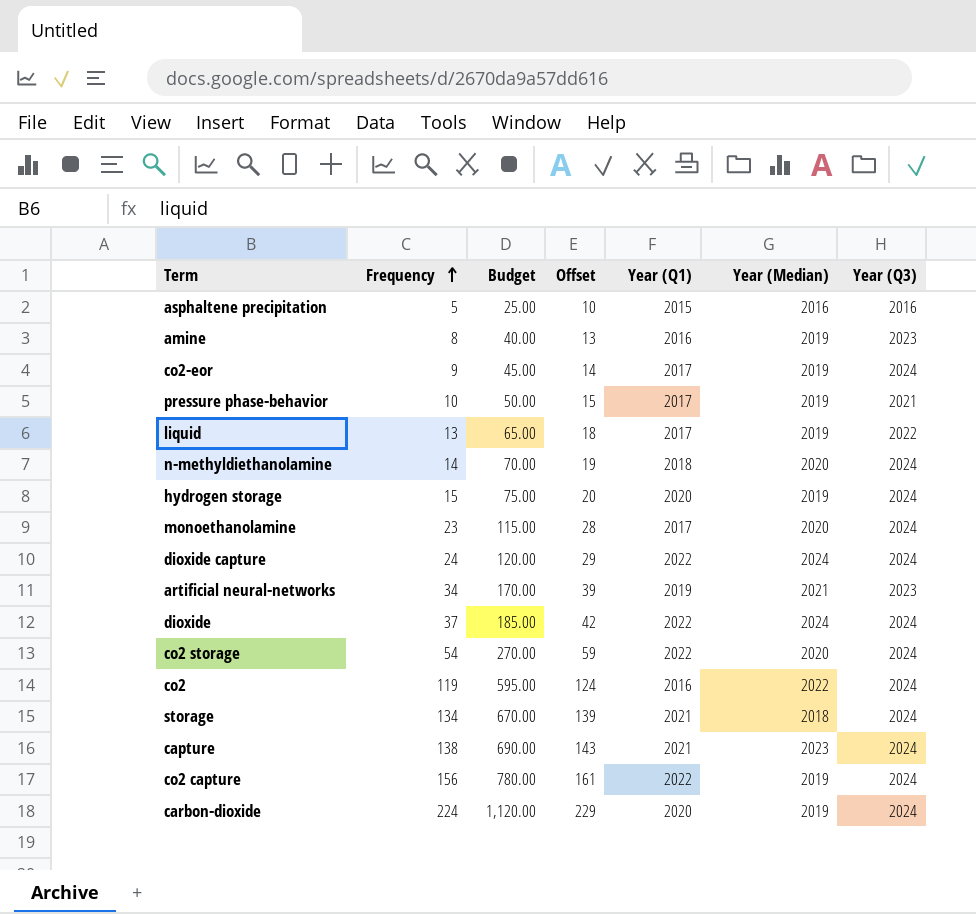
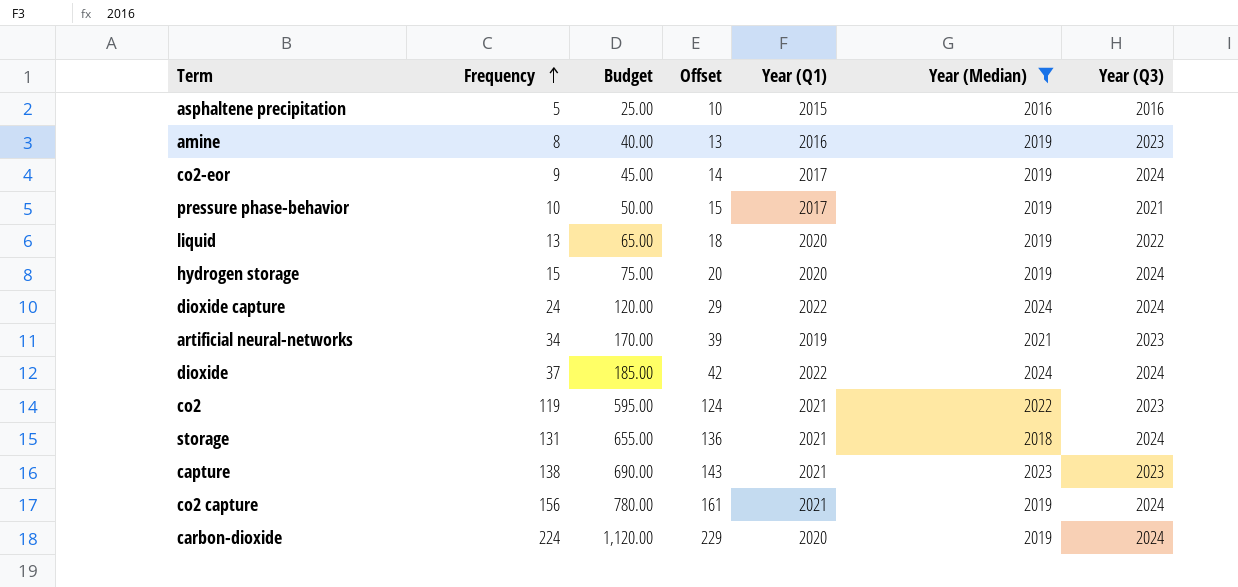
filter: none -> Year (Median) != 2020
liquid | Year (Q1): 2017 -> 2020
co2 | Year (Q1): 2016 -> 2021
co2 | Year (Q3): 2024 -> 2023
storage | Frequency: 134 -> 131
storage | Budget: 670.00 -> 655.00
storage | Offset: 139 -> 136
capture | Year (Q3): 2024 -> 2023
co2 capture | Year (Q1): 2022 -> 2021

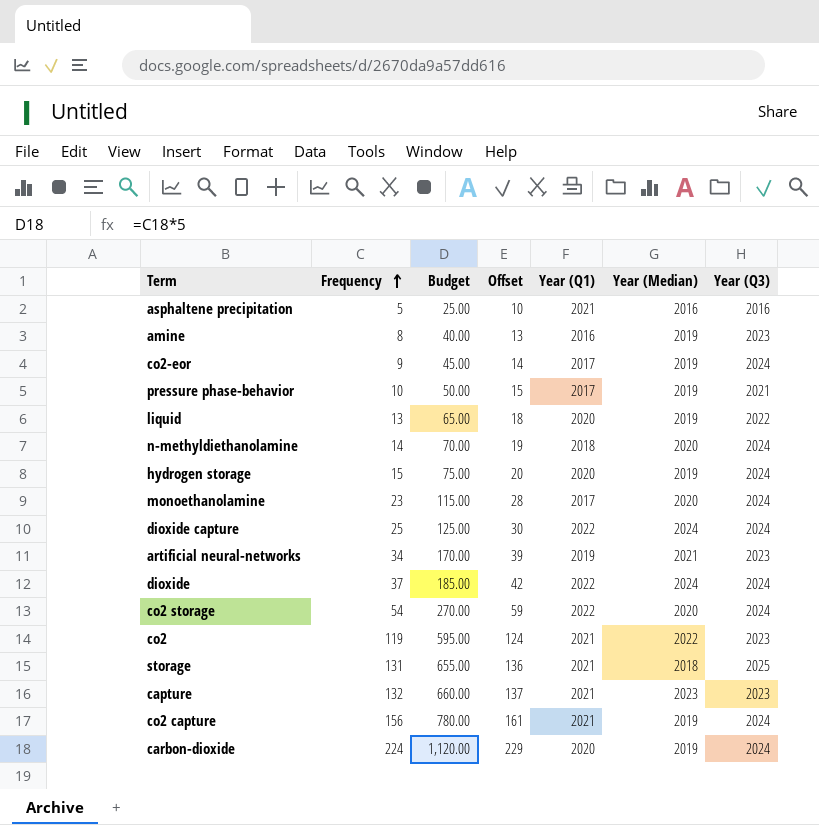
filter: Year (Median) != 2020 -> none
asphaltene precipitation | Year (Q1): 2015 -> 2021
dioxide capture | Frequency: 24 -> 25
dioxide capture | Budget: 120.00 -> 125.00
dioxide capture | Offset: 29 -> 30
storage | Year (Q3): 2024 -> 2025
capture | Frequency: 138 -> 132
capture | Budget: 690.00 -> 660.00
capture | Offset: 143 -> 137

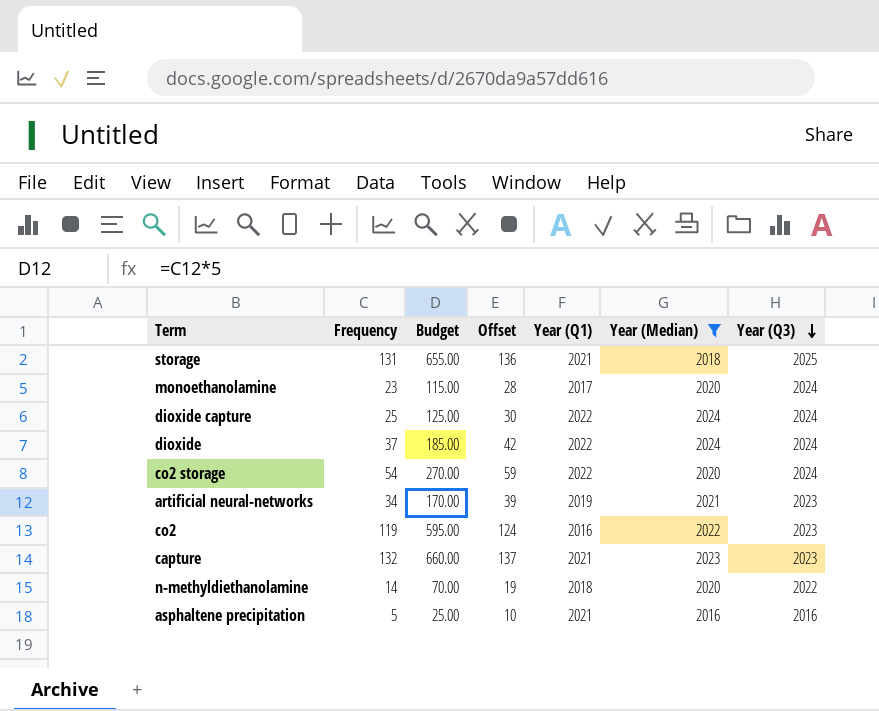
filter: none -> Year (Median) != 2019
row order: Frequency ascending -> Year (Q3) descending
co2 | Year (Q1): 2021 -> 2016
n-methyldiethanolamine | Year (Q3): 2024 -> 2022

